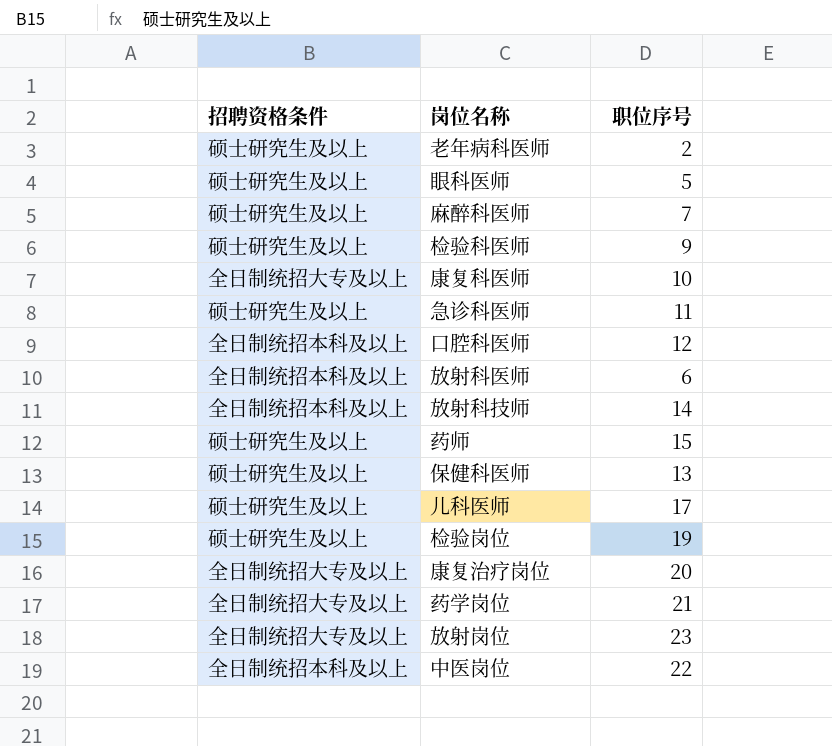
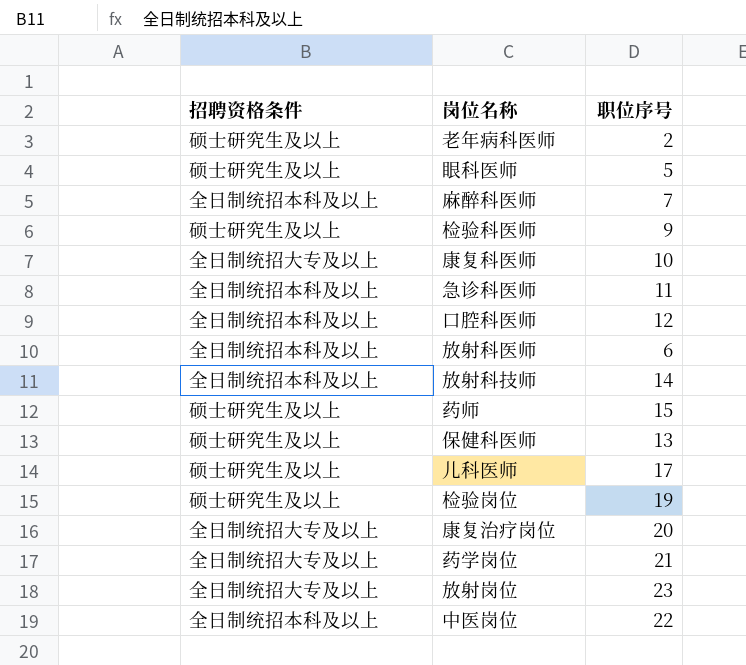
麻醉科医师 | 招聘资格条件: 硕士研究生及以上 -> 全日制统招本科及以上
急诊科医师 | 招聘资格条件: 硕士研究生及以上 -> 全日制统招本科及以上

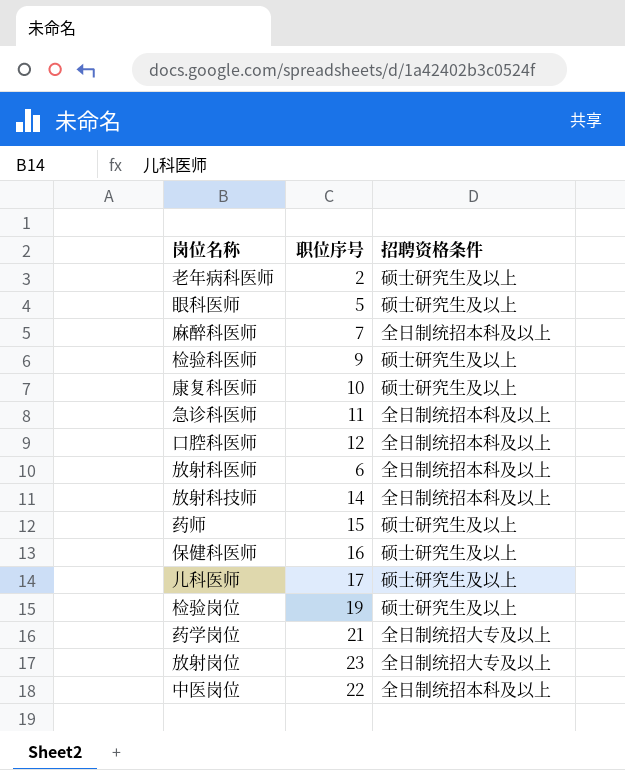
column 招聘资格条件 | position: 1 -> 3
row 康复治疗岗位: 全日制统招大专及以上 | 20 -> none
康复科医师 | 招聘资格条件: 全日制统招大专及以上 -> 硕士研究生及以上
保健科医师 | 职位序号: 13 -> 16

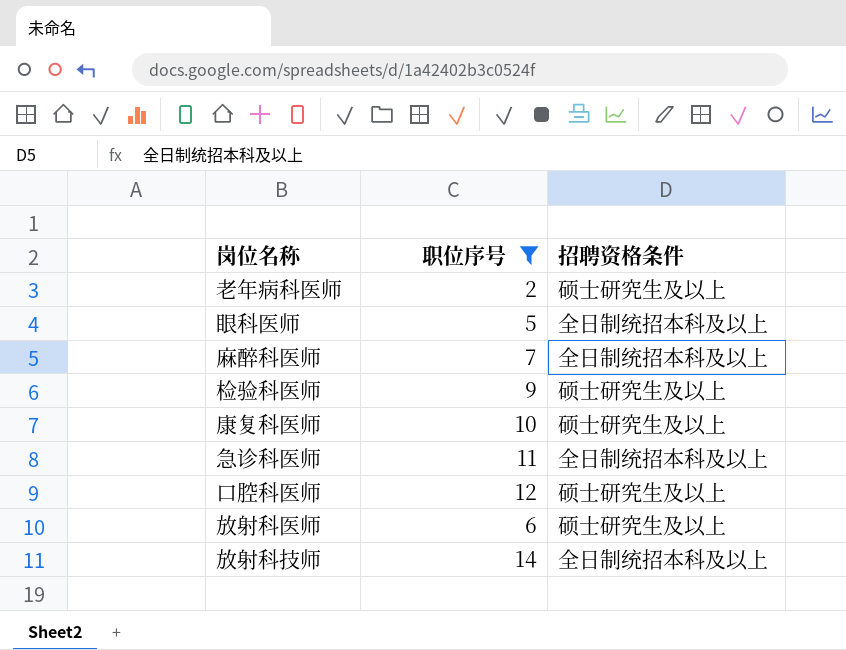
filter: none -> 职位序号 <= 14
眼科医师 | 招聘资格条件: 硕士研究生及以上 -> 全日制统招本科及以上
口腔科医师 | 招聘资格条件: 全日制统招本科及以上 -> 硕士研究生及以上
放射科医师 | 招聘资格条件: 全日制统招本科及以上 -> 硕士研究生及以上

